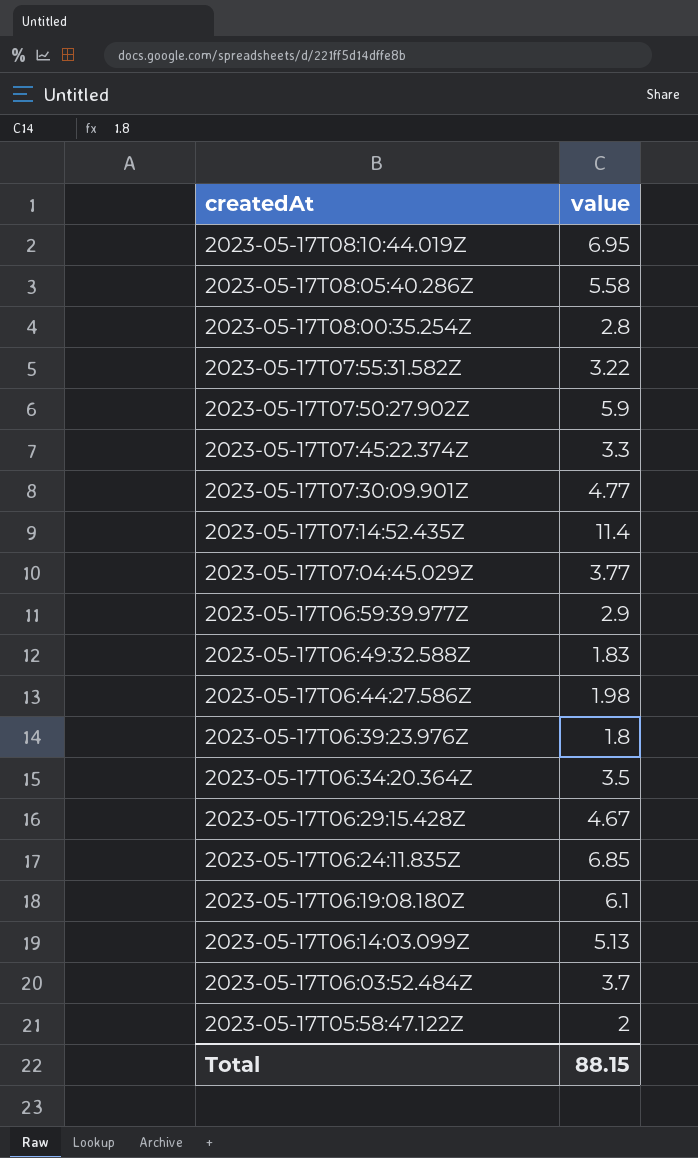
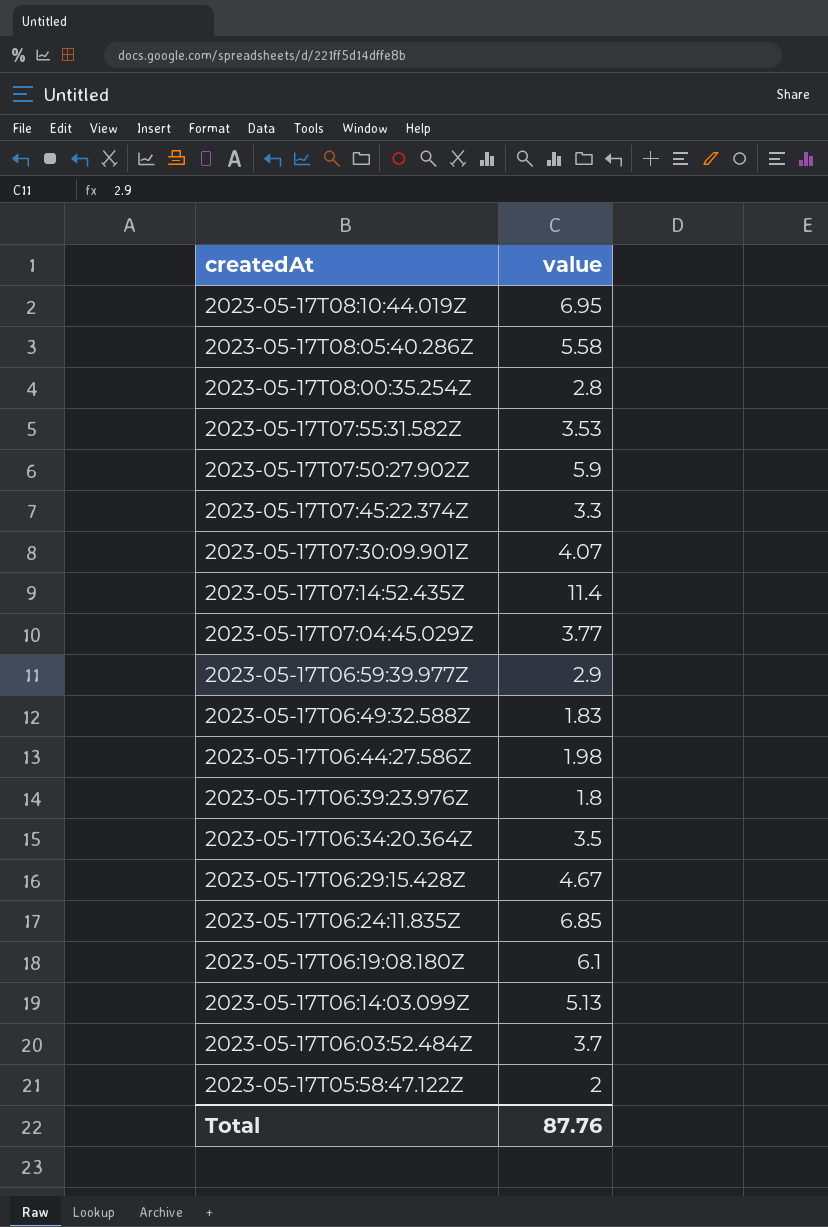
2023-05-17T07:55:31.582Z | value: 3.22 -> 3.53
2023-05-17T07:30:09.901Z | value: 4.77 -> 4.07
Total | value: 88.15 -> 87.76

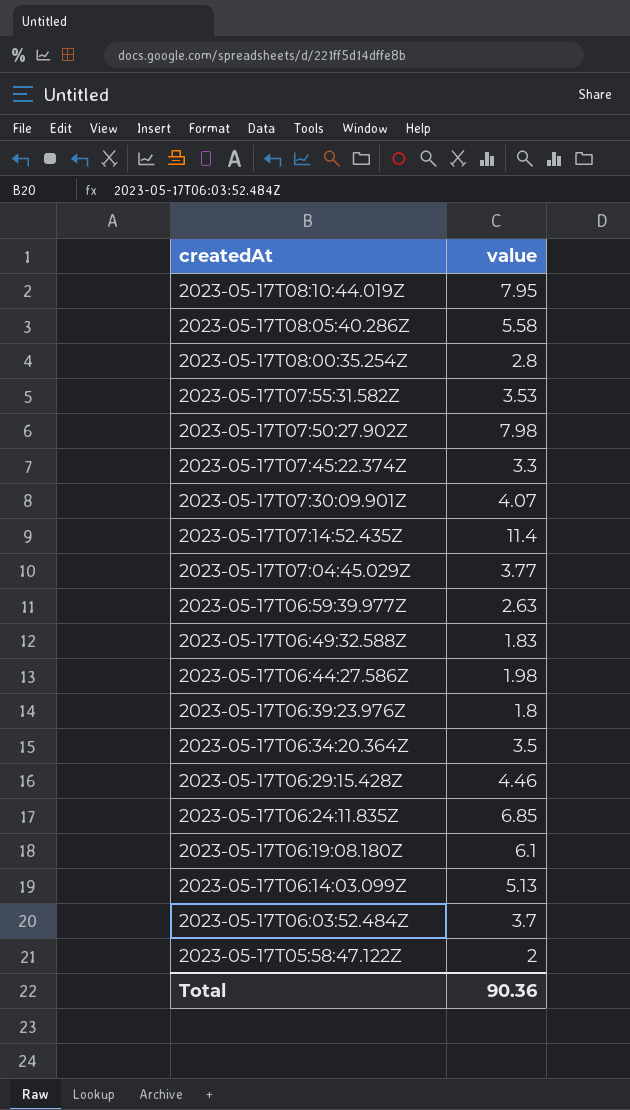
2023-05-17T08:10:44.019Z | value: 6.95 -> 7.95
2023-05-17T07:50:27.902Z | value: 5.9 -> 7.98
2023-05-17T06:59:39.977Z | value: 2.9 -> 2.63
2023-05-17T06:29:15.428Z | value: 4.67 -> 4.46
Total | value: 87.76 -> 90.36

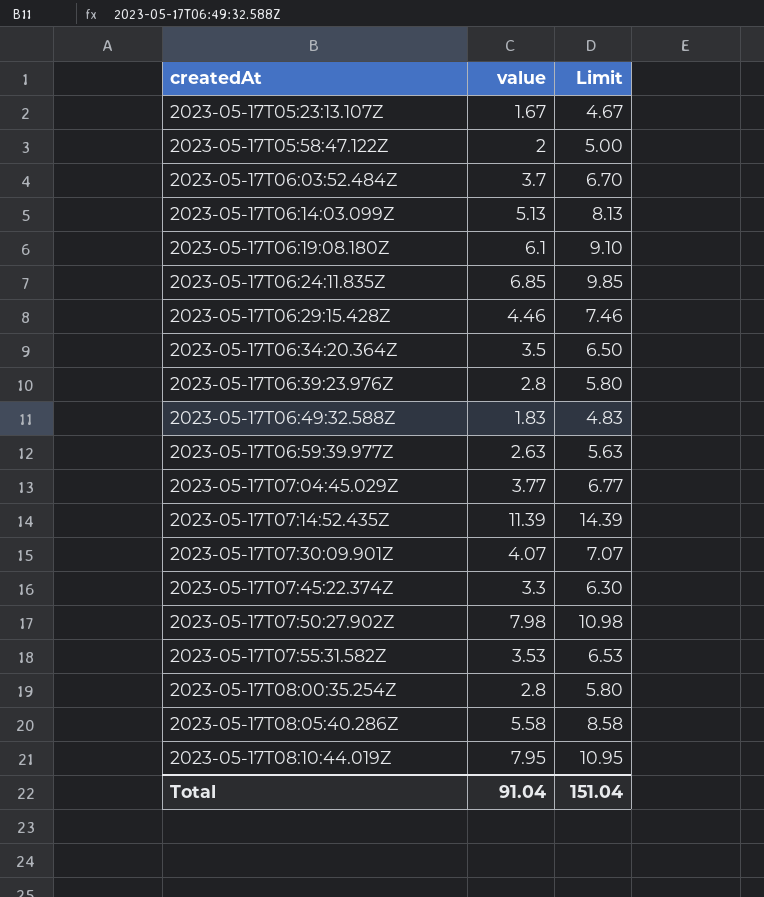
row order: createdAt descending -> createdAt ascending
column Limit | formula: none -> [value] + 3
row 2023-05-17T06:44:27.586Z: 1.98 -> none
row 2023-05-17T05:23:13.107Z: none -> 1.67 | 4.67
2023-05-17T06:39:23.976Z | value: 1.8 -> 2.8
2023-05-17T07:14:52.435Z | value: 11.4 -> 11.39
Total | value: 90.36 -> 91.04

